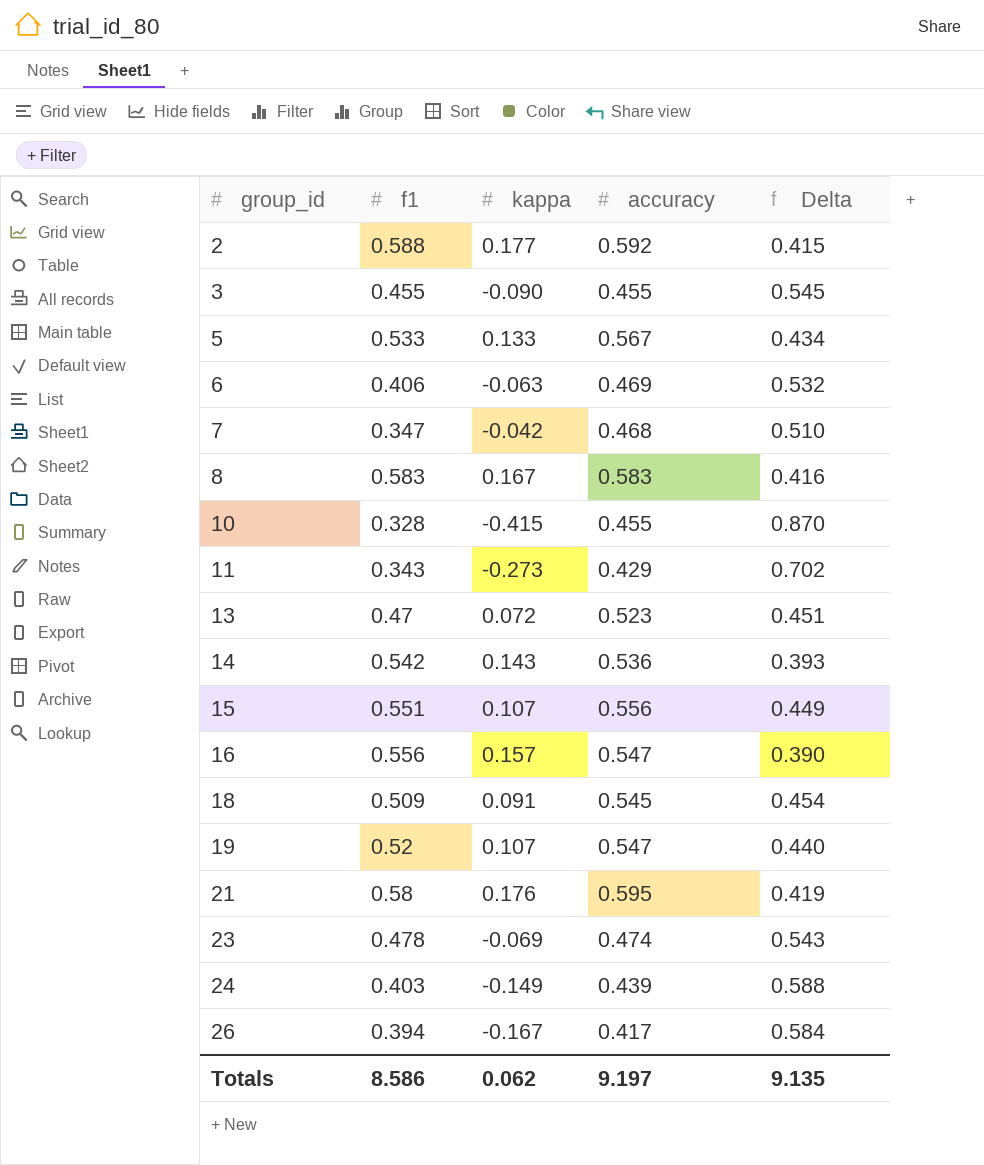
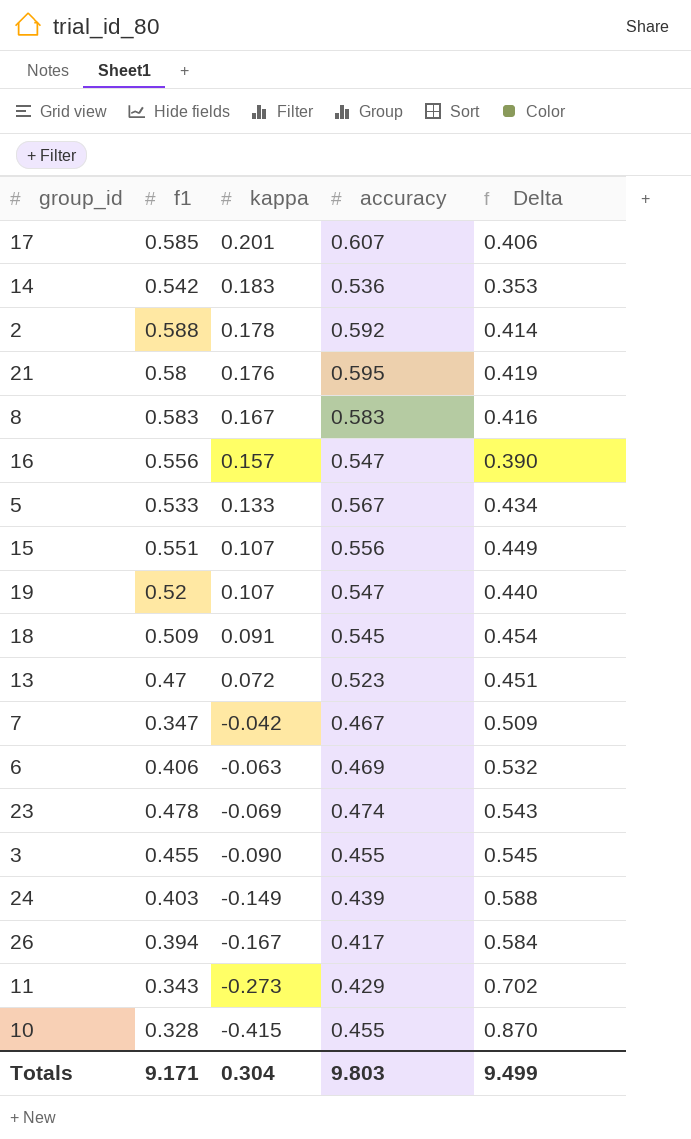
row order: group_id ascending -> kappa descending
row 17: none -> 0.585 | 0.201 | 0.607 | 0.406
14 | kappa: 0.143 -> 0.183
14 | Delta: 0.393 -> 0.353
2 | kappa: 0.177 -> 0.178
2 | Delta: 0.415 -> 0.414
7 | accuracy: 0.468 -> 0.467
7 | Delta: 0.510 -> 0.509
Totals | f1: 8.586 -> 9.171
Totals | kappa: 0.062 -> 0.304
Totals | accuracy: 9.197 -> 9.803
Totals | Delta: 9.135 -> 9.499

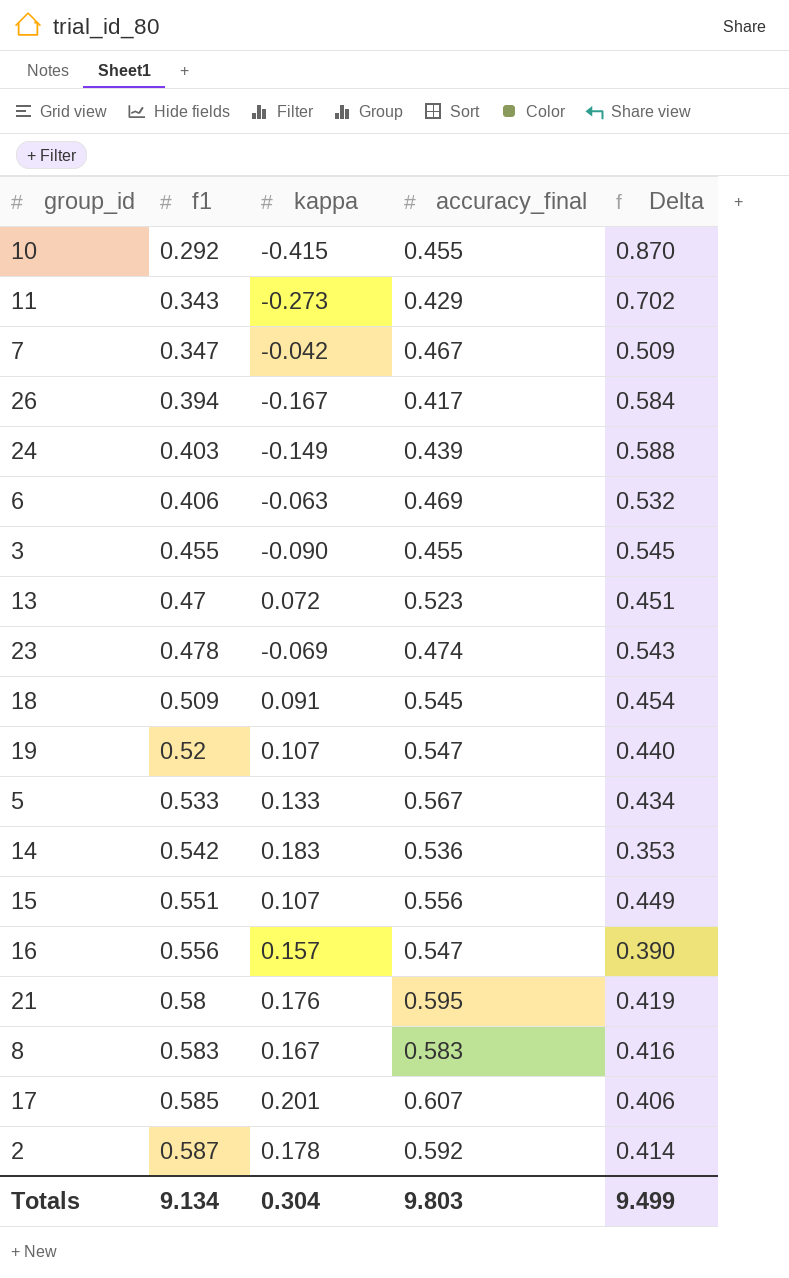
row order: kappa descending -> f1 ascending
column name: accuracy -> accuracy_final
10 | f1: 0.328 -> 0.292
2 | f1: 0.588 -> 0.587
Totals | f1: 9.171 -> 9.134

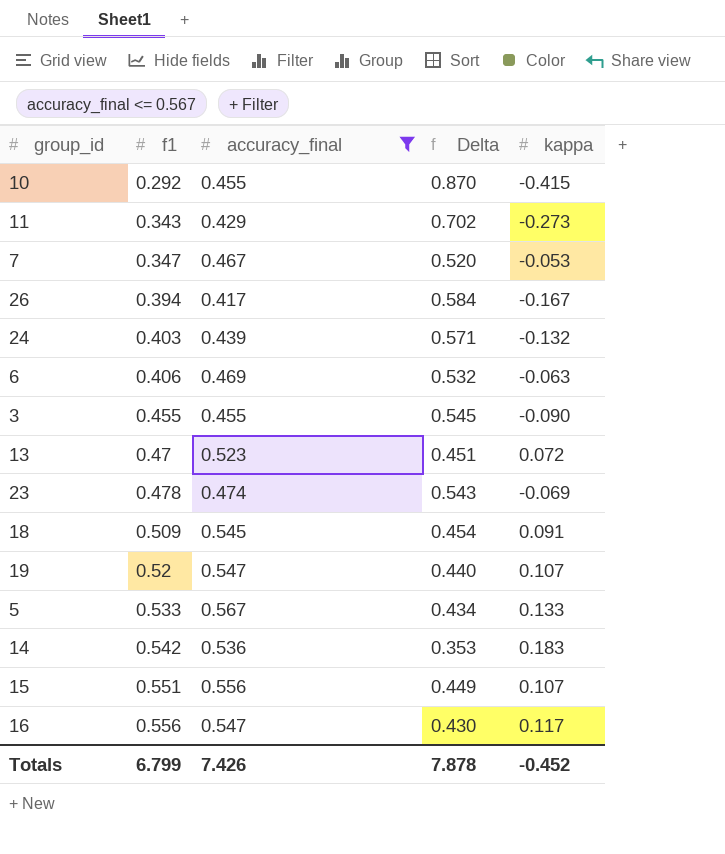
filter: none -> accuracy_final <= 0.567
column kappa | position: 3 -> 5
7 | Delta: 0.509 -> 0.520
7 | kappa: -0.042 -> -0.053
24 | Delta: 0.588 -> 0.571
24 | kappa: -0.149 -> -0.132
16 | Delta: 0.390 -> 0.430
16 | kappa: 0.157 -> 0.117
Totals | f1: 9.134 -> 6.799
Totals | accuracy_final: 9.803 -> 7.426
Totals | Delta: 9.499 -> 7.878
Totals | kappa: 0.304 -> -0.452

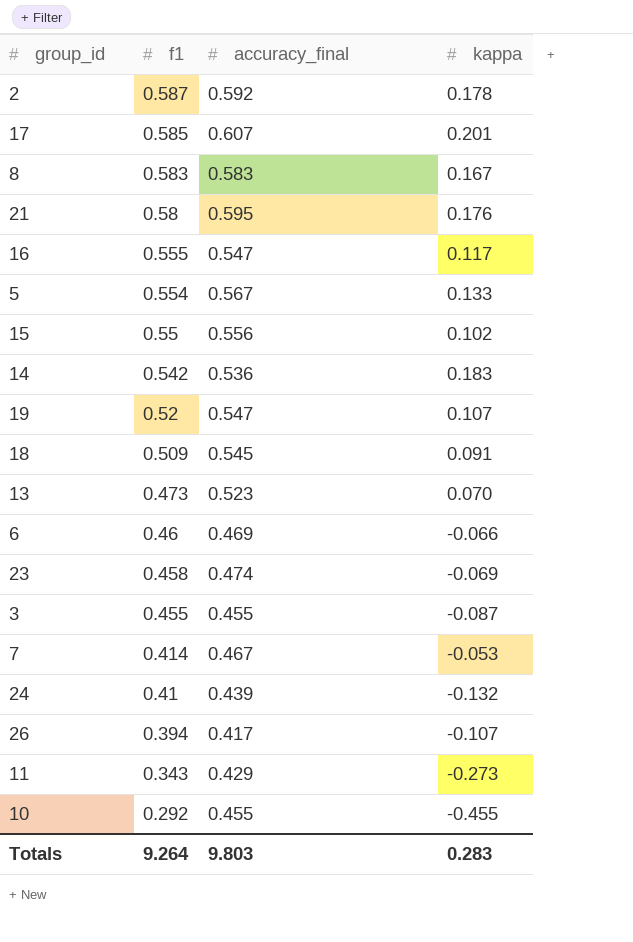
filter: accuracy_final <= 0.567 -> none
row order: f1 ascending -> f1 descending
column Delta | formula: [accuracy_final] - [kappa] -> none
16 | f1: 0.556 -> 0.555
5 | f1: 0.533 -> 0.554
15 | f1: 0.551 -> 0.55
15 | kappa: 0.107 -> 0.102
13 | f1: 0.47 -> 0.473
13 | kappa: 0.072 -> 0.070
6 | f1: 0.406 -> 0.46
6 | kappa: -0.063 -> -0.066
23 | f1: 0.478 -> 0.458
3 | kappa: -0.090 -> -0.087
7 | f1: 0.347 -> 0.414
24 | f1: 0.403 -> 0.41
26 | kappa: -0.167 -> -0.107
10 | kappa: -0.415 -> -0.455
Totals | f1: 6.799 -> 9.264
Totals | accuracy_final: 7.426 -> 9.803
Totals | kappa: -0.452 -> 0.283

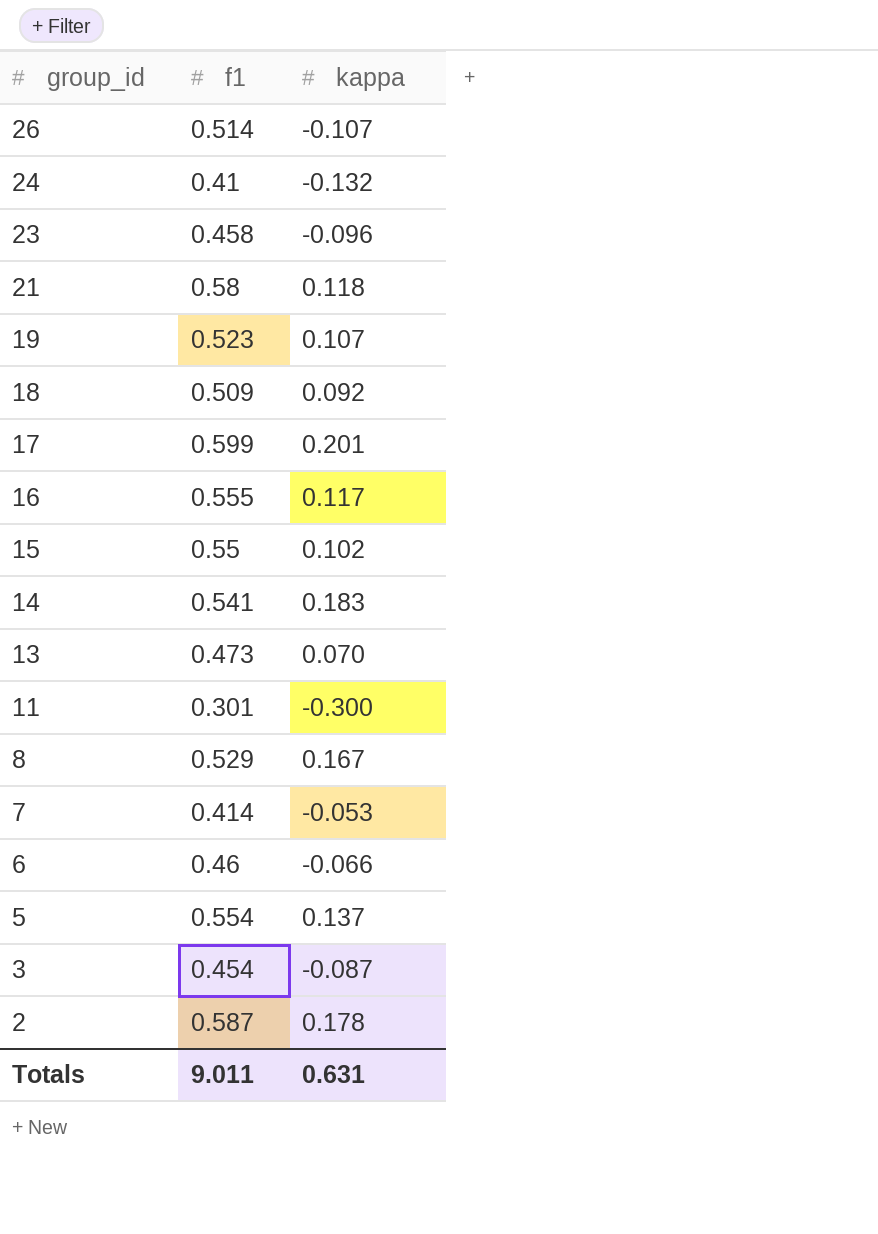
row order: f1 descending -> group_id descending
column accuracy_final | position: 3 -> none
row 10: 0.292 | 0.455 | -0.455 -> none
26 | f1: 0.394 -> 0.514
23 | kappa: -0.069 -> -0.096
21 | kappa: 0.176 -> 0.118
19 | f1: 0.52 -> 0.523
18 | kappa: 0.091 -> 0.092
17 | f1: 0.585 -> 0.599
14 | f1: 0.542 -> 0.541
11 | f1: 0.343 -> 0.301
11 | kappa: -0.273 -> -0.300
8 | f1: 0.583 -> 0.529
5 | kappa: 0.133 -> 0.137
3 | f1: 0.455 -> 0.454
Totals | f1: 9.264 -> 9.011
Totals | kappa: 0.283 -> 0.631

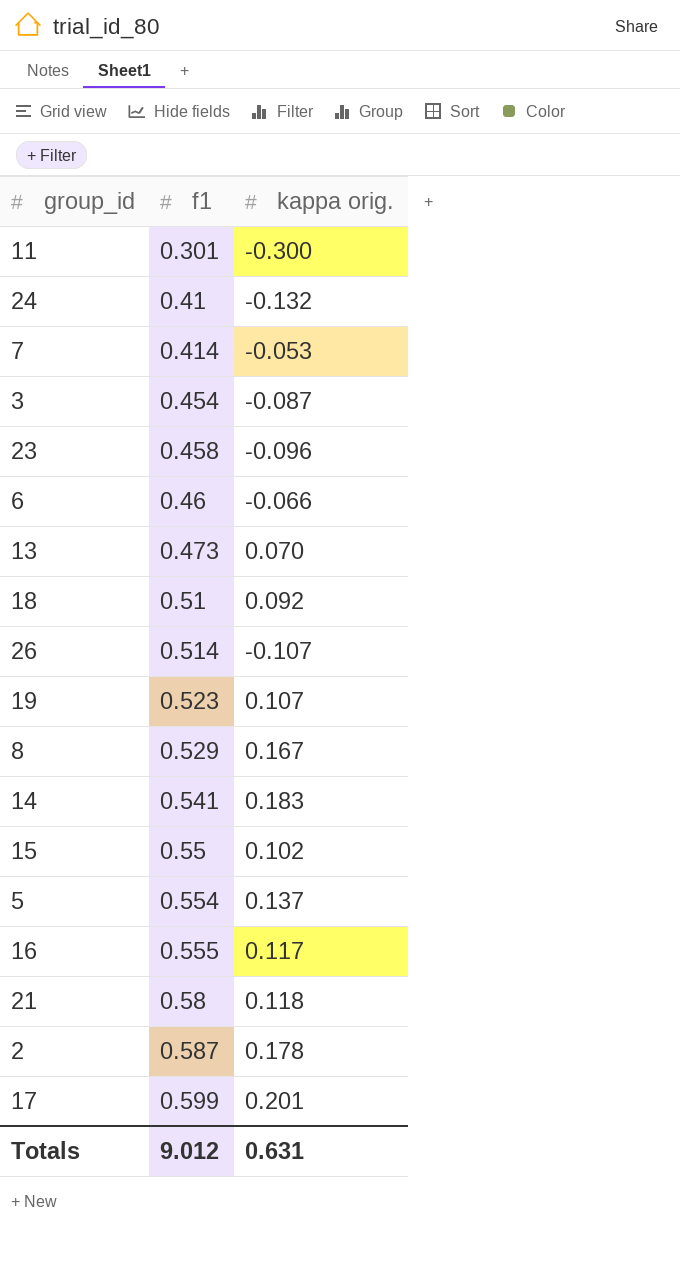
row order: group_id descending -> f1 ascending
column name: kappa -> kappa orig.
18 | f1: 0.509 -> 0.51
Totals | f1: 9.011 -> 9.012

